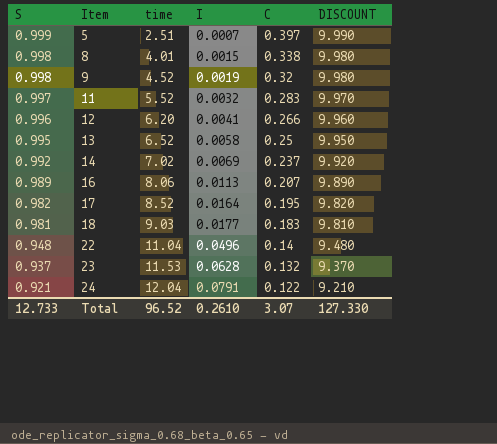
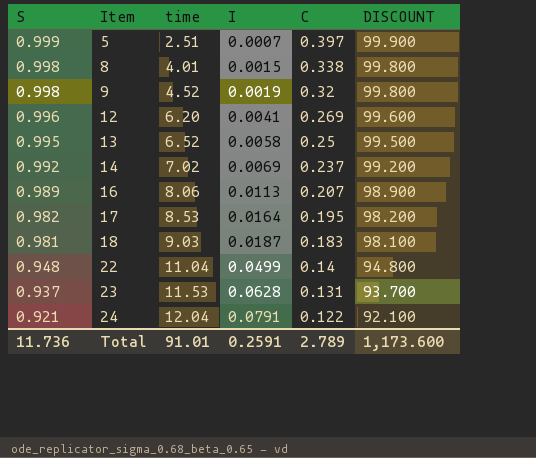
column DISCOUNT | formula: [S] * 10 -> [S] * 100
row 11: 0.997 | 5.52 | 0.0032 | 0.283 | 9.970 -> none
12 | C: 0.266 -> 0.269
17 | time: 8.52 -> 8.53
18 | I: 0.0177 -> 0.0187
22 | I: 0.0496 -> 0.0499
23 | C: 0.132 -> 0.131
Total | S: 12.733 -> 11.736
Total | time: 96.52 -> 91.01
Total | I: 0.2610 -> 0.2591
Total | C: 3.07 -> 2.789
Total | DISCOUNT: 127.330 -> 1,173.600

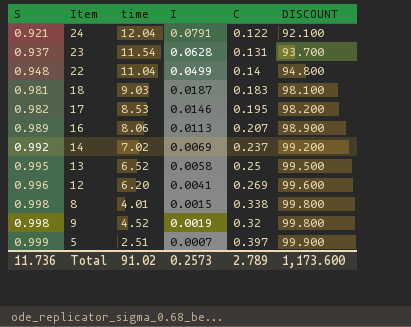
row order: S descending -> S ascending
23 | time: 11.53 -> 11.54
17 | I: 0.0164 -> 0.0146
Total | time: 91.01 -> 91.02
Total | I: 0.2591 -> 0.2573

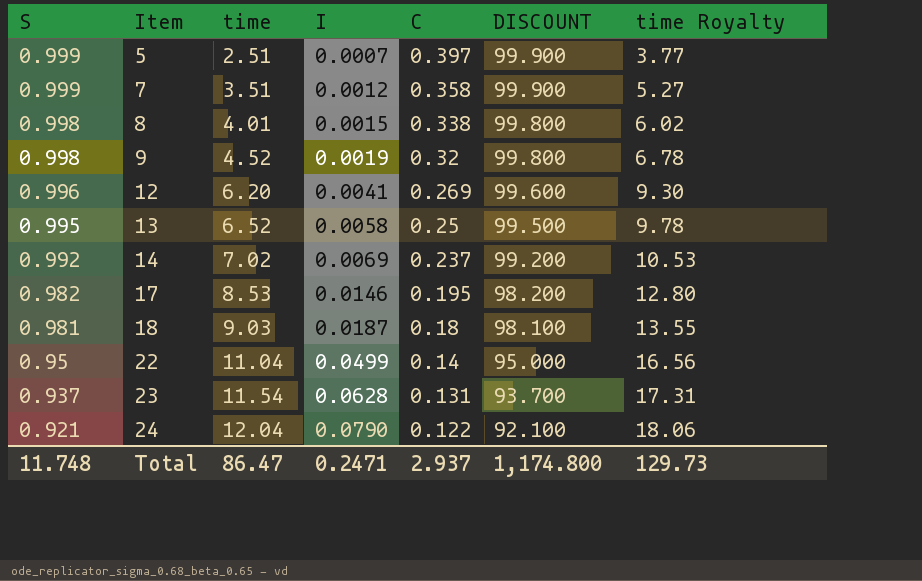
row order: S ascending -> S descending
column time Royalty | formula: none -> [time] * 1.5
row 16: 0.989 | 8.06 | 0.0113 | 0.207 | 98.900 -> none
row 7: none -> 0.999 | 3.51 | 0.0012 | 0.358 | 99.900 | 5.27
18 | C: 0.183 -> 0.18
22 | S: 0.948 -> 0.95
22 | DISCOUNT: 94.800 -> 95.000
24 | I: 0.0791 -> 0.0790
Total | S: 11.736 -> 11.748
Total | time: 91.02 -> 86.47
Total | I: 0.2573 -> 0.2471
Total | C: 2.789 -> 2.937
Total | DISCOUNT: 1,173.600 -> 1,174.800

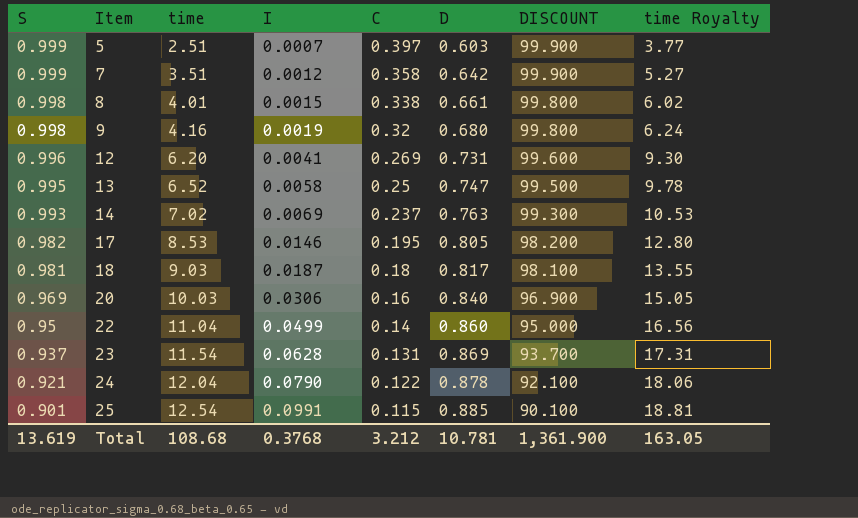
column D | position: none -> 6
9 | time: 4.52 -> 4.16
9 | time Royalty: 6.78 -> 6.24
14 | S: 0.992 -> 0.993
14 | DISCOUNT: 99.200 -> 99.300
row 20: none -> 0.969 | 10.03 | 0.0306 | 0.16 | 0.840 | 96.900 | 15.05
row 25: none -> 0.901 | 12.54 | 0.0991 | 0.115 | 0.885 | 90.100 | 18.81
Total | S: 11.748 -> 13.619
Total | time: 86.47 -> 108.68
Total | I: 0.2471 -> 0.3768
Total | C: 2.937 -> 3.212
Total | DISCOUNT: 1,174.800 -> 1,361.900
Total | time Royalty: 129.73 -> 163.05

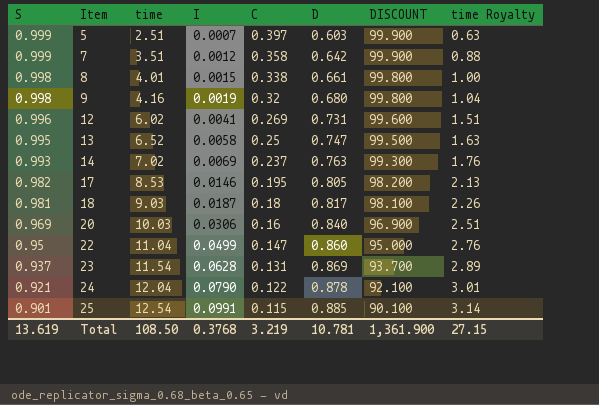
column time Royalty | formula: [time] * 1.5 -> [time] * 0.25
12 | time: 6.20 -> 6.02
22 | C: 0.14 -> 0.147
Total | time: 108.68 -> 108.50
Total | C: 3.212 -> 3.219
Total | time Royalty: 163.05 -> 27.15

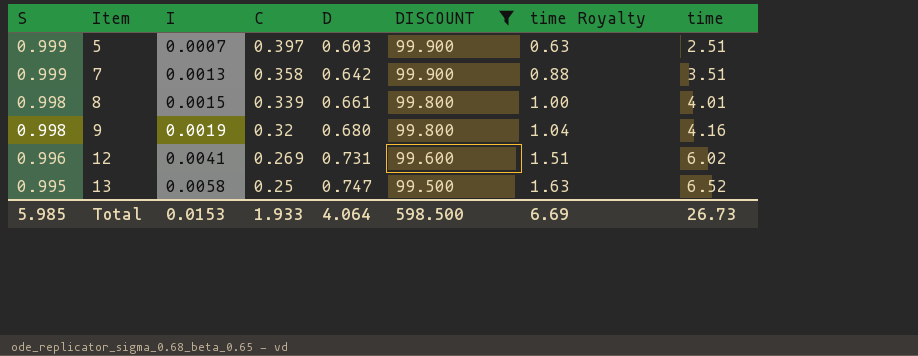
filter: none -> DISCOUNT >= 99.500
column time | position: 3 -> 8
7 | I: 0.0012 -> 0.0013
8 | C: 0.338 -> 0.339
Total | S: 13.619 -> 5.985
Total | I: 0.3768 -> 0.0153
Total | C: 3.219 -> 1.933
Total | D: 10.781 -> 4.064
Total | DISCOUNT: 1,361.900 -> 598.500
Total | time Royalty: 27.15 -> 6.69
Total | time: 108.50 -> 26.73

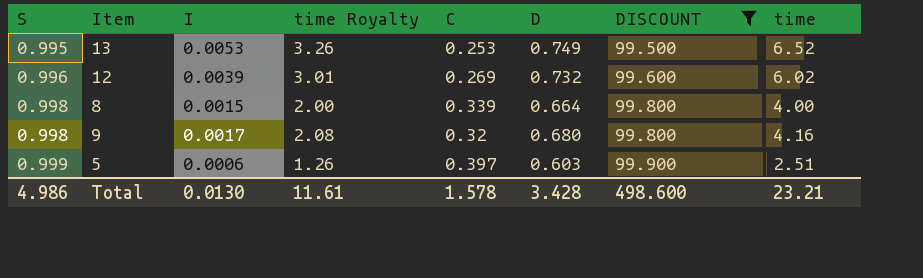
row order: S descending -> S ascending
column time Royalty | formula: [time] * 0.25 -> [time] * 0.5
column time Royalty | position: 7 -> 4
row 7: 0.999 | 0.0013 | 0.358 | 0.642 | 99.900 | 0.88 | 3.51 -> none
13 | I: 0.0058 -> 0.0053
13 | C: 0.25 -> 0.253
13 | D: 0.747 -> 0.749
12 | I: 0.0041 -> 0.0039
12 | D: 0.731 -> 0.732
8 | D: 0.661 -> 0.664
8 | time: 4.01 -> 4.00
9 | I: 0.0019 -> 0.0017
5 | I: 0.0007 -> 0.0006
Total | S: 5.985 -> 4.986
Total | I: 0.0153 -> 0.0130
Total | time Royalty: 6.69 -> 11.61
Total | C: 1.933 -> 1.578
Total | D: 4.064 -> 3.428
Total | DISCOUNT: 598.500 -> 498.600
Total | time: 26.73 -> 23.21

